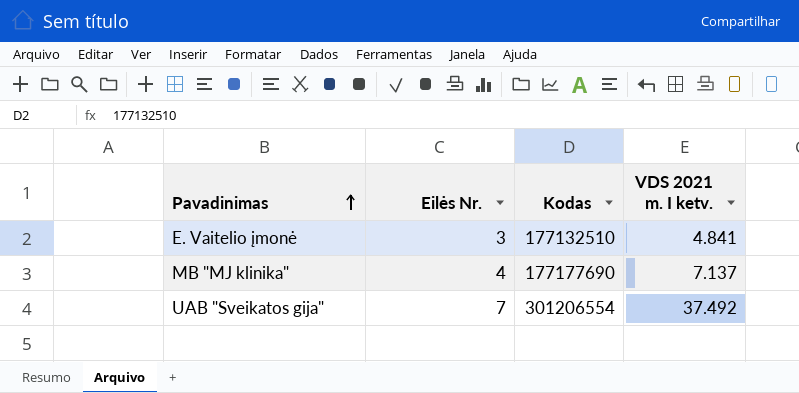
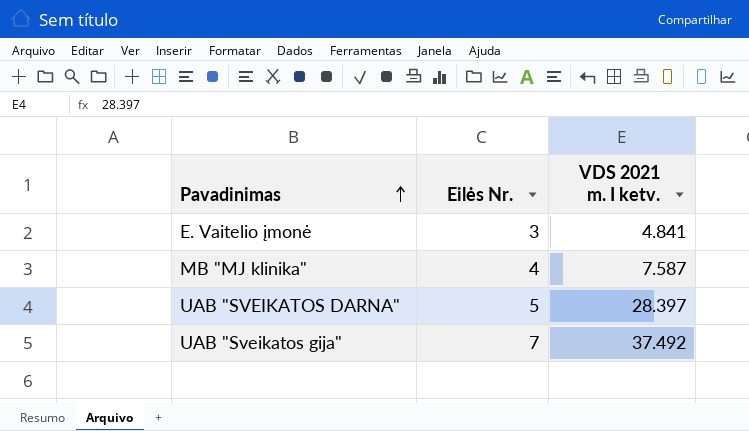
column Kodas | position: 3 -> none
MB "MJ klinika" | VDS 2021 m. I ketv.: 7.137 -> 7.587
row UAB "SVEIKATOS DARNA": none -> 5 | 28.397

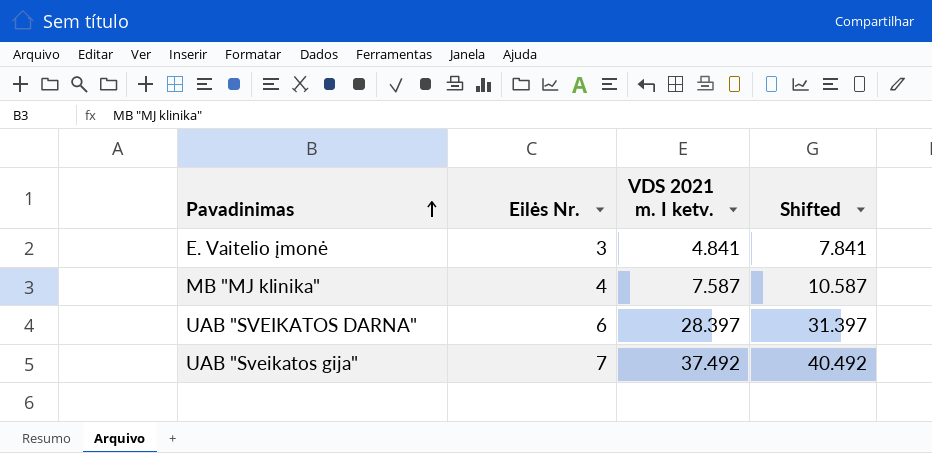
column Shifted | formula: none -> [VDS 2021 m. I ketv.] + 3
UAB "SVEIKATOS DARNA" | Eilės Nr.: 5 -> 6

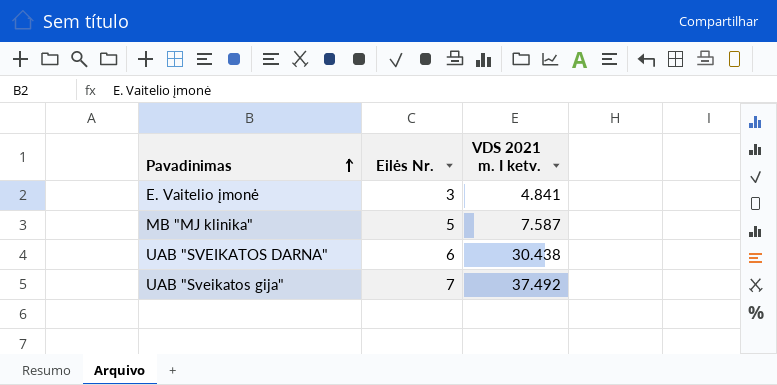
column Shifted | formula: [VDS 2021 m. I ketv.] + 3 -> none
MB "MJ klinika" | Eilės Nr.: 4 -> 5
UAB "SVEIKATOS DARNA" | VDS 2021 m. I ketv.: 28.397 -> 30.438

